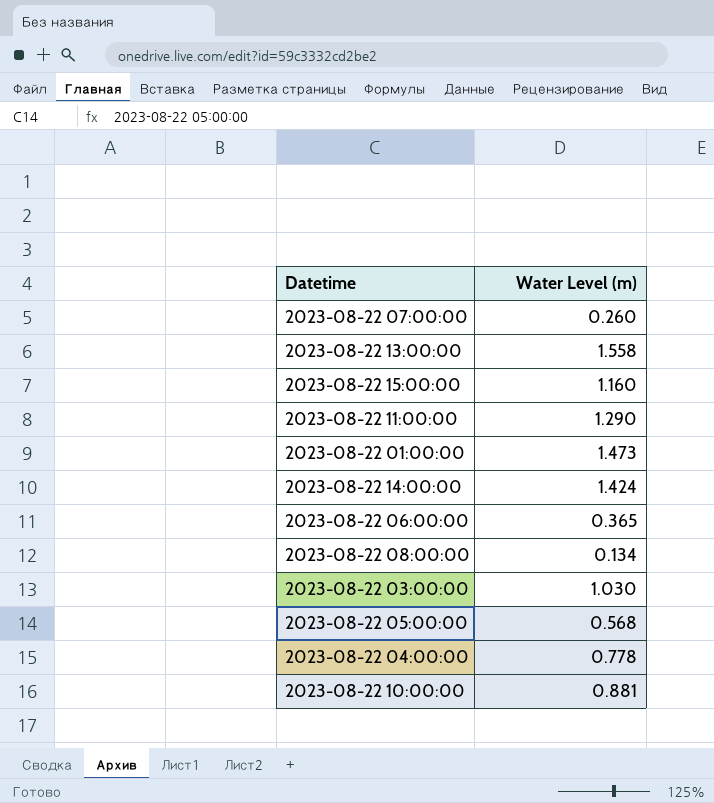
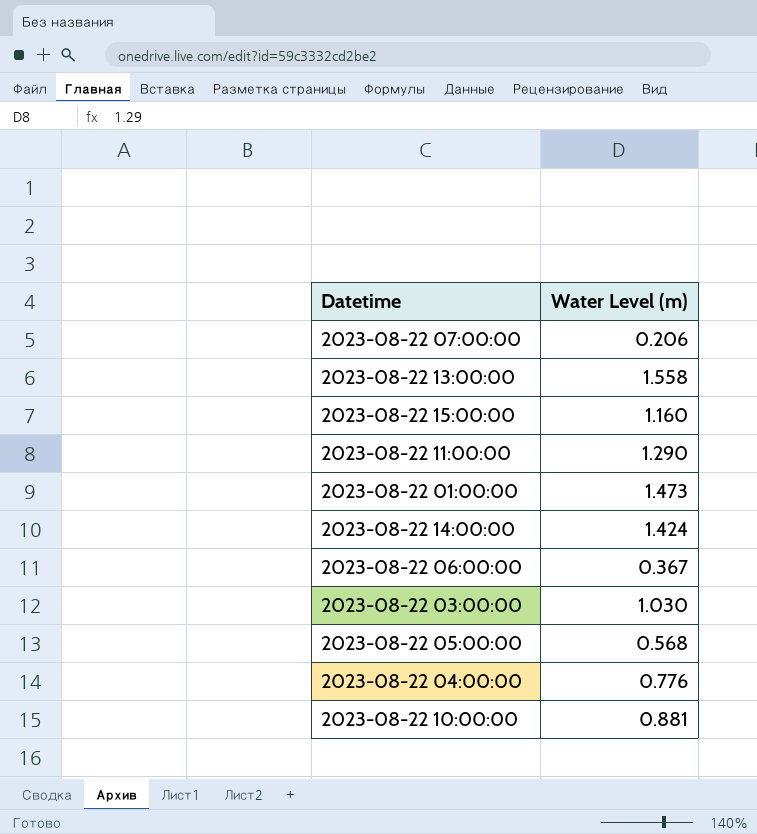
row 2023-08-22 08:00:00: 0.134 -> none
2023-08-22 07:00:00 | Water Level (m): 0.260 -> 0.206
2023-08-22 06:00:00 | Water Level (m): 0.365 -> 0.367
2023-08-22 04:00:00 | Water Level (m): 0.778 -> 0.776

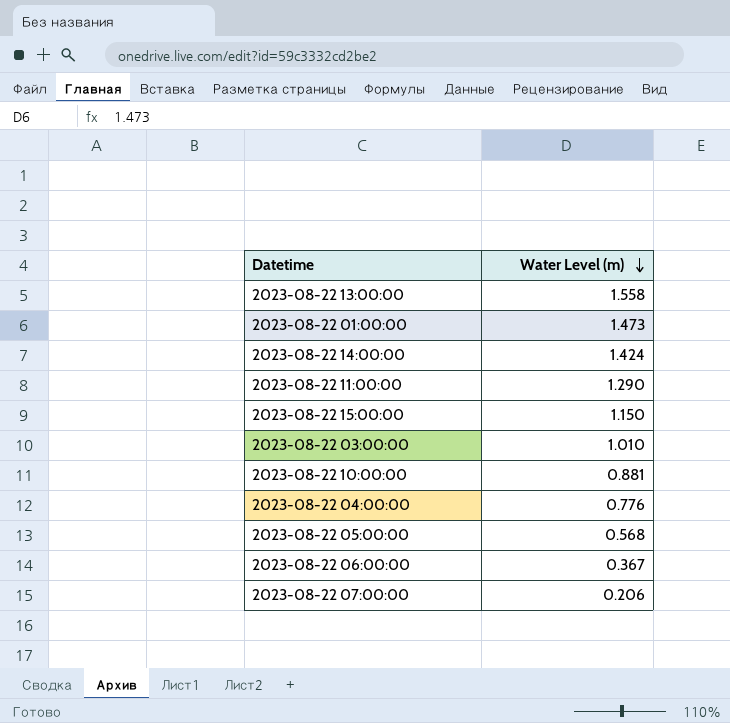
row order: none -> Water Level (m) descending
2023-08-22 15:00:00 | Water Level (m): 1.160 -> 1.150
2023-08-22 03:00:00 | Water Level (m): 1.030 -> 1.010

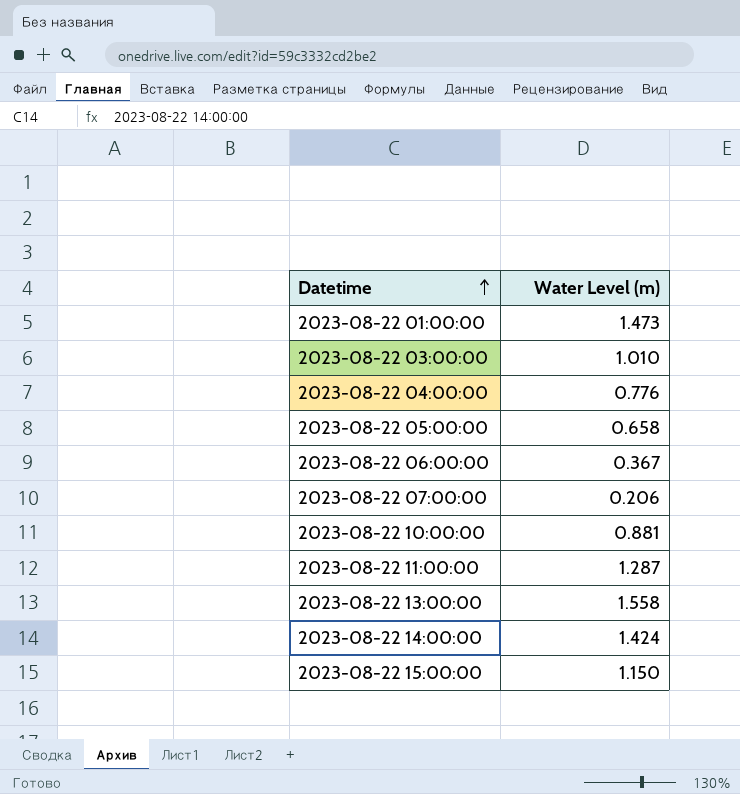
row order: Water Level (m) descending -> Datetime ascending
2023-08-22 05:00:00 | Water Level (m): 0.568 -> 0.658
2023-08-22 11:00:00 | Water Level (m): 1.290 -> 1.287

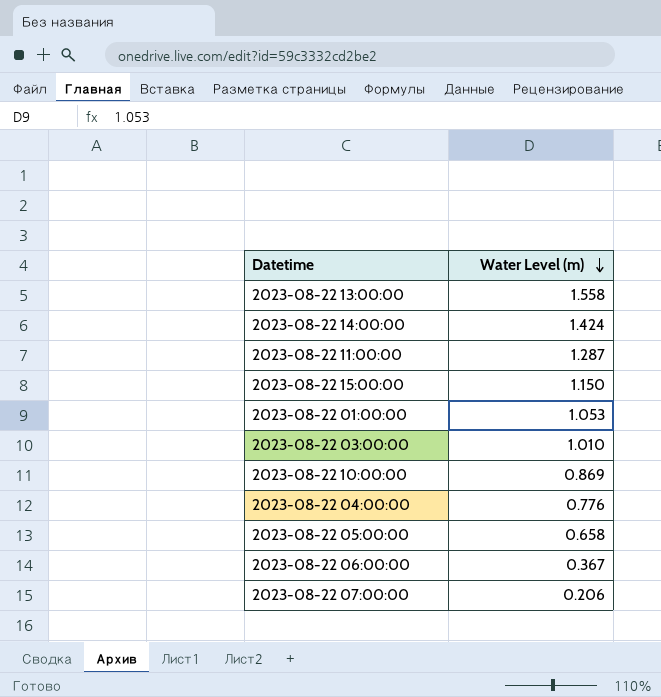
row order: Datetime ascending -> Water Level (m) descending
2023-08-22 01:00:00 | Water Level (m): 1.473 -> 1.053
2023-08-22 10:00:00 | Water Level (m): 0.881 -> 0.869

